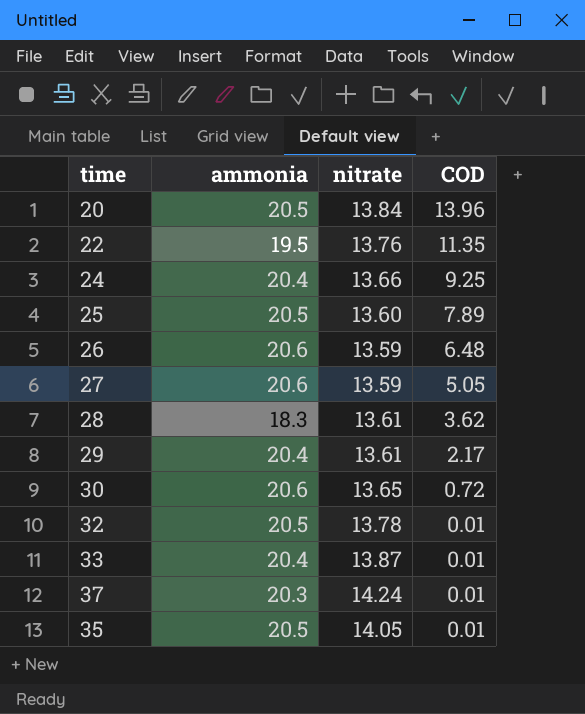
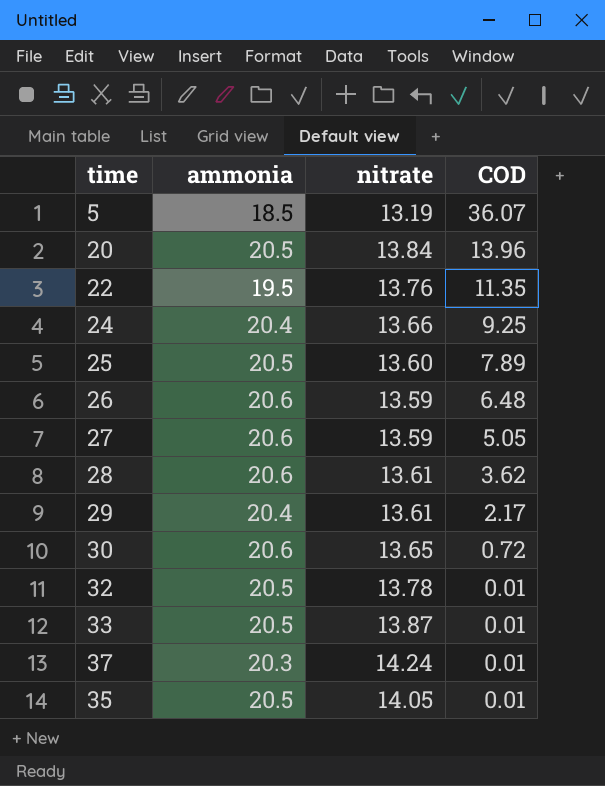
row 5: none -> 18.5 | 13.19 | 36.07
28 | ammonia: 18.3 -> 20.6
33 | ammonia: 20.4 -> 20.5

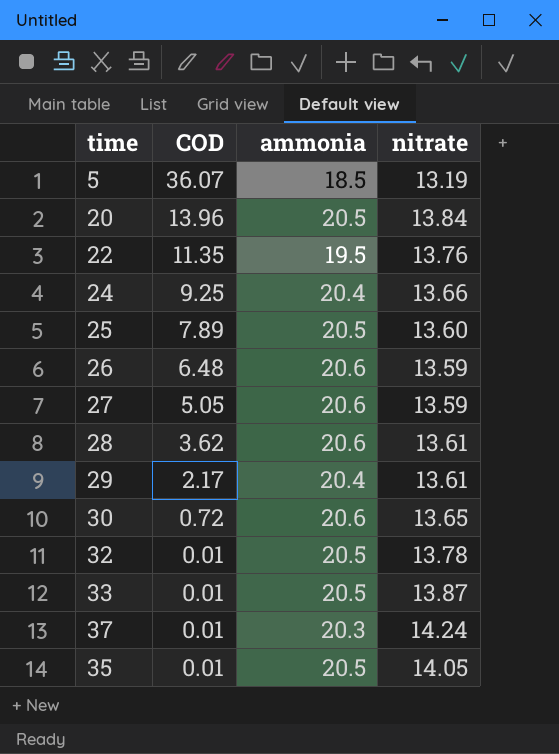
column COD | position: 4 -> 2

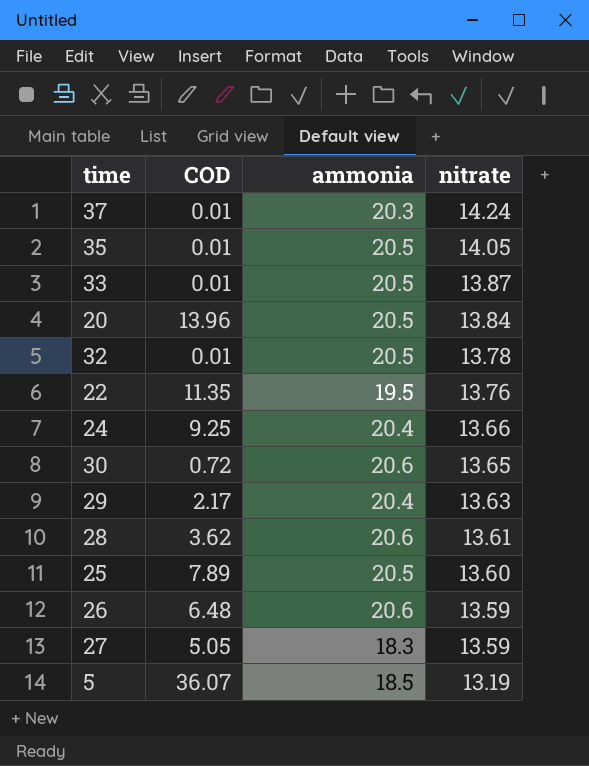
row order: COD descending -> nitrate descending
29 | nitrate: 13.61 -> 13.63
27 | ammonia: 20.6 -> 18.3

